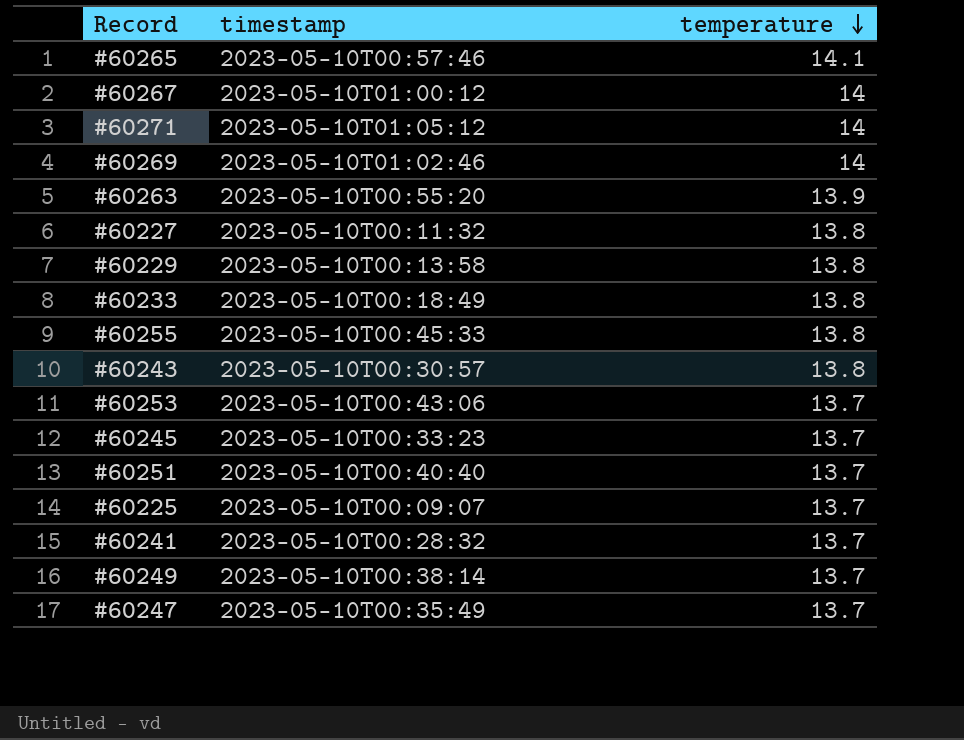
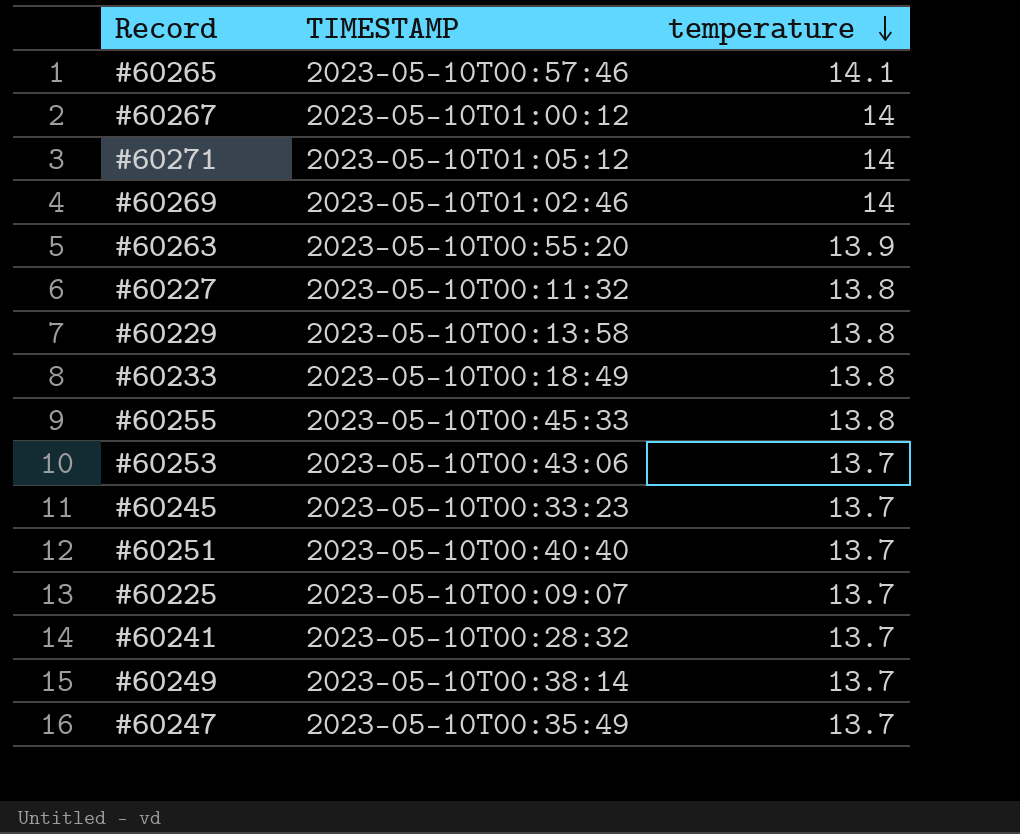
column name: timestamp -> TIMESTAMP
row #60243: 2023-05-10T00:30:57 | 13.8 -> none

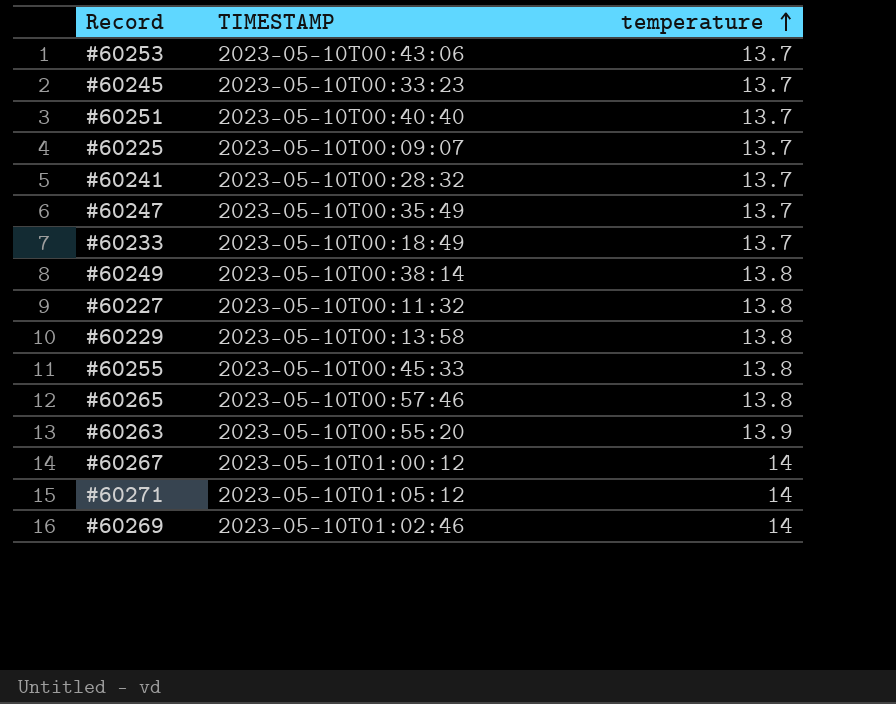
row order: temperature descending -> temperature ascending
#60233 | temperature: 13.8 -> 13.7
#60249 | temperature: 13.7 -> 13.8
#60265 | temperature: 14.1 -> 13.8

